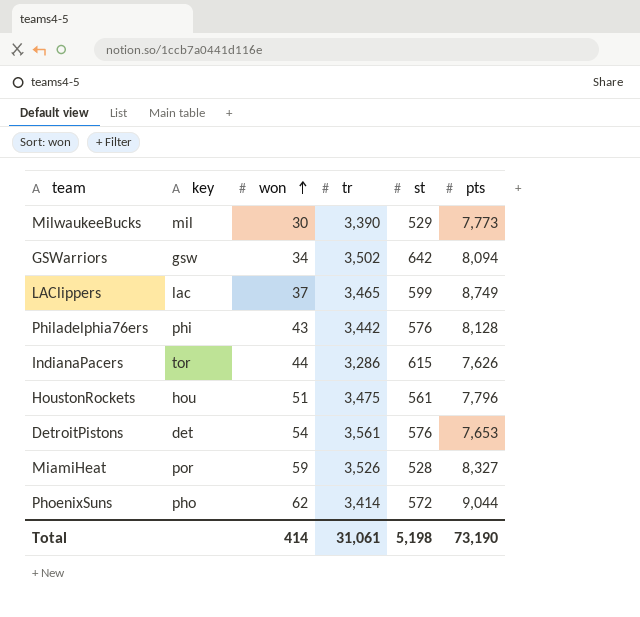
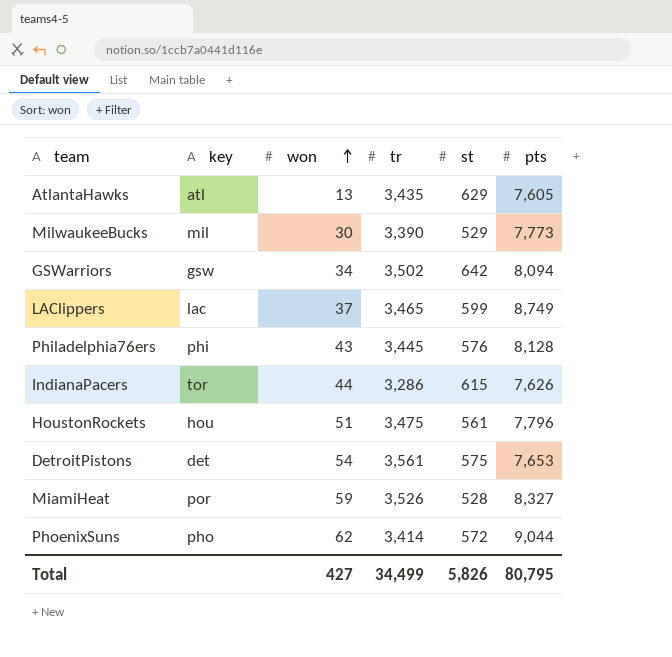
row AtlantaHawks: none -> atl | 13 | 3,435 | 629 | 7,605
Philadelphia76ers | tr: 3,442 -> 3,445
DetroitPistons | st: 576 -> 575
Total | won: 414 -> 427
Total | tr: 31,061 -> 34,499
Total | st: 5,198 -> 5,826
Total | pts: 73,190 -> 80,795

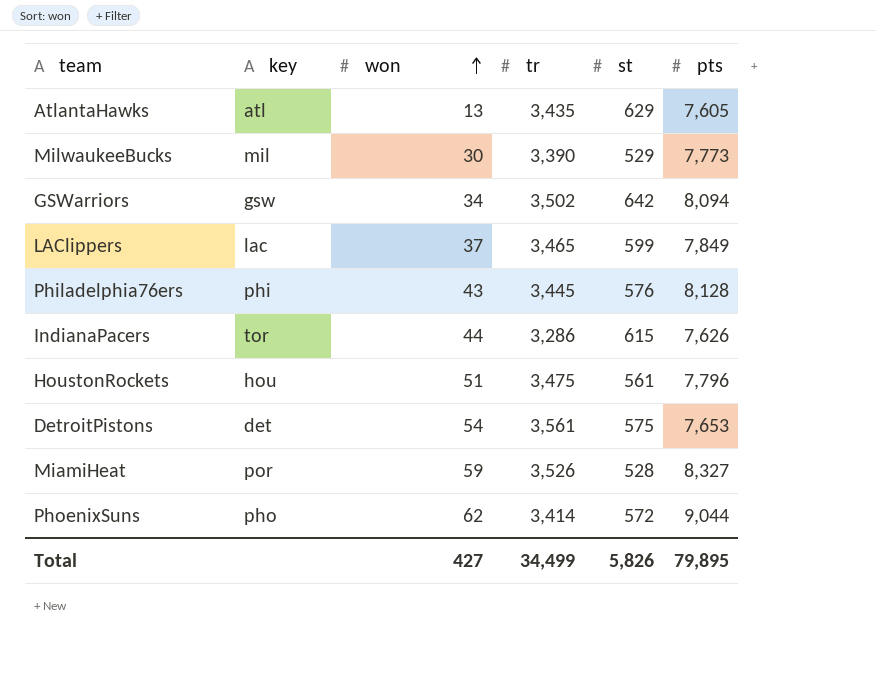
LAClippers | pts: 8,749 -> 7,849
Total | pts: 80,795 -> 79,895

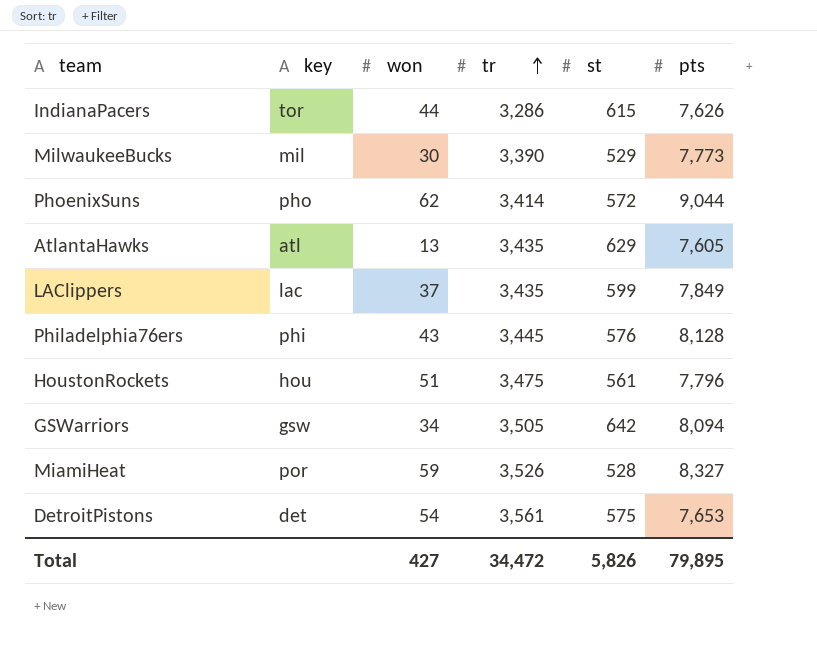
row order: won ascending -> tr ascending
LAClippers | tr: 3,465 -> 3,435
GSWarriors | tr: 3,502 -> 3,505
Total | tr: 34,499 -> 34,472

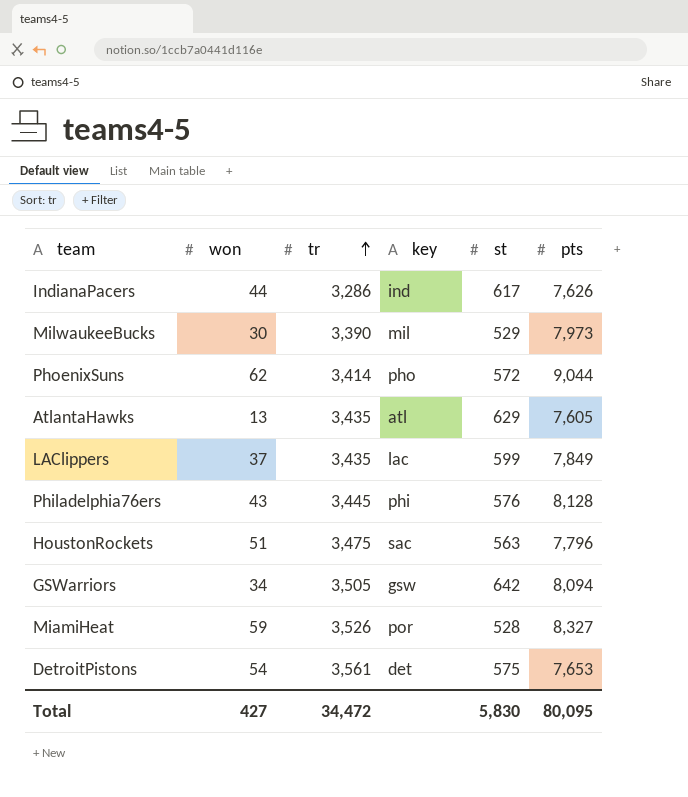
column key | position: 2 -> 4
IndianaPacers | key: tor -> ind
IndianaPacers | st: 615 -> 617
MilwaukeeBucks | pts: 7,773 -> 7,973
HoustonRockets | key: hou -> sac
HoustonRockets | st: 561 -> 563
Total | st: 5,826 -> 5,830
Total | pts: 79,895 -> 80,095

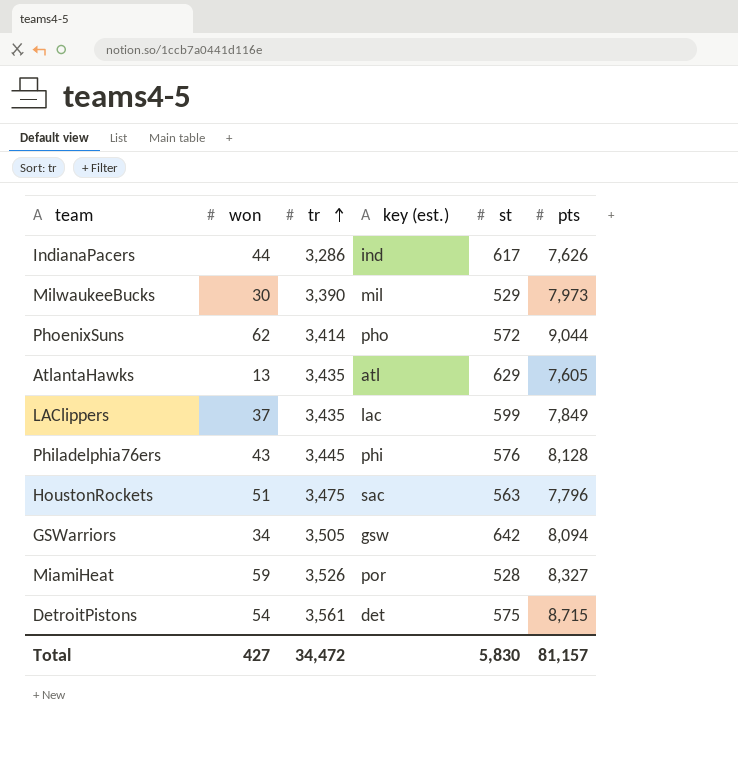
column name: key -> key (est.)
DetroitPistons | pts: 7,653 -> 8,715
Total | pts: 80,095 -> 81,157

